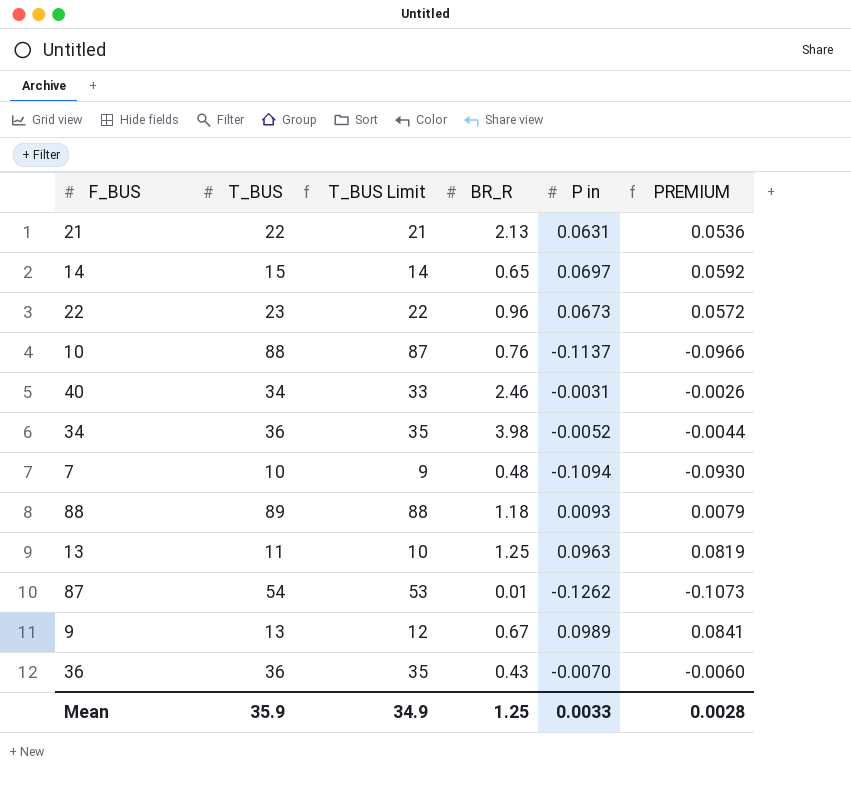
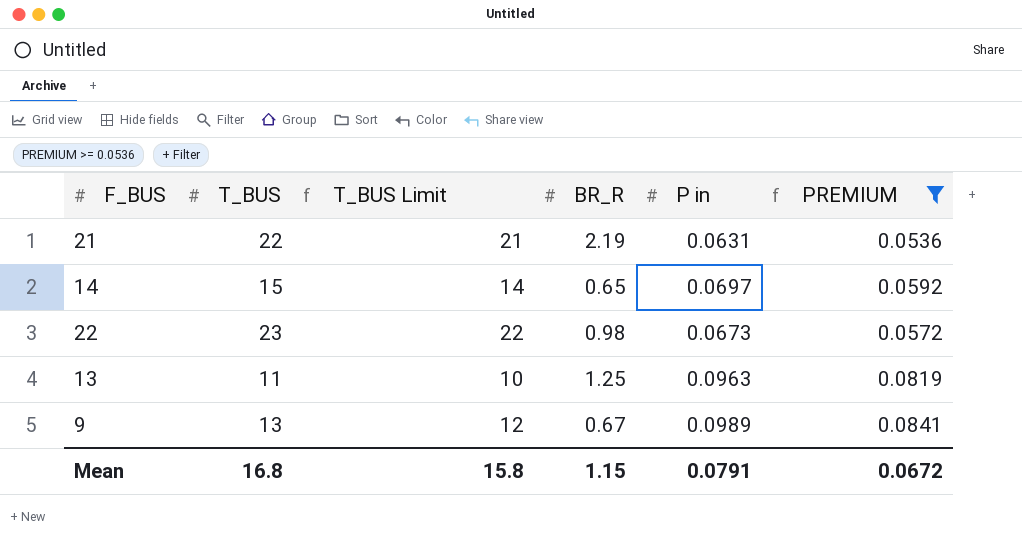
filter: none -> PREMIUM >= 0.0536
21 | BR_R: 2.13 -> 2.19
22 | BR_R: 0.96 -> 0.98
Mean | T_BUS: 35.9 -> 16.8
Mean | T_BUS Limit: 34.9 -> 15.8
Mean | BR_R: 1.25 -> 1.15
Mean | P in: 0.0033 -> 0.0791
Mean | PREMIUM: 0.0028 -> 0.0672

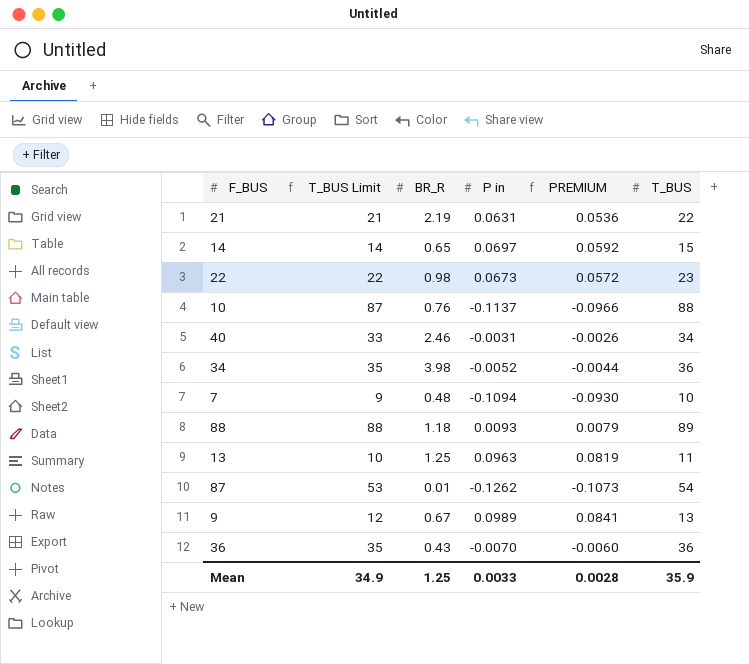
filter: PREMIUM >= 0.0536 -> none
column T_BUS | position: 2 -> 6
Mean | T_BUS Limit: 15.8 -> 34.9
Mean | BR_R: 1.15 -> 1.25
Mean | P in: 0.0791 -> 0.0033
Mean | PREMIUM: 0.0672 -> 0.0028
Mean | T_BUS: 16.8 -> 35.9

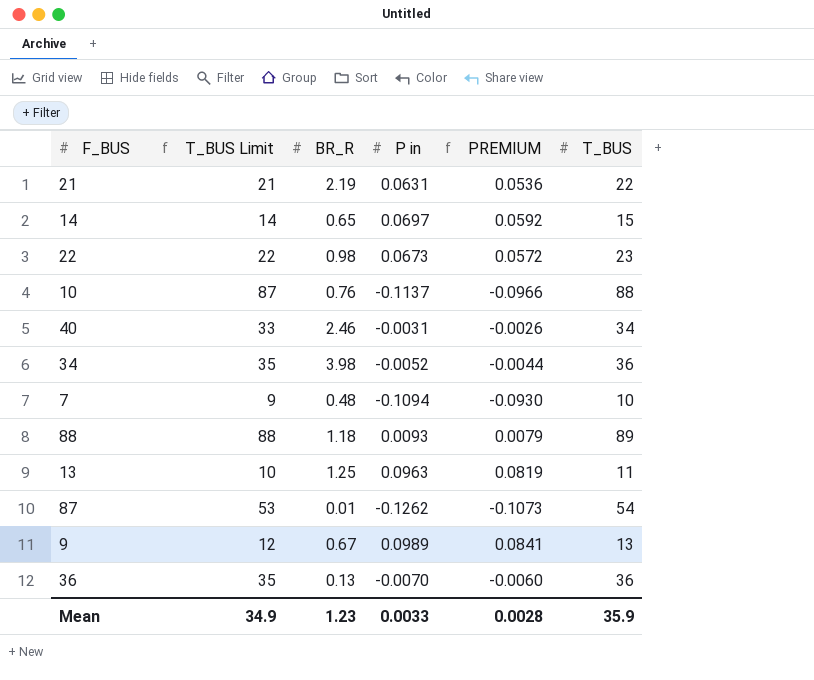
36 | BR_R: 0.43 -> 0.13
Mean | BR_R: 1.25 -> 1.23

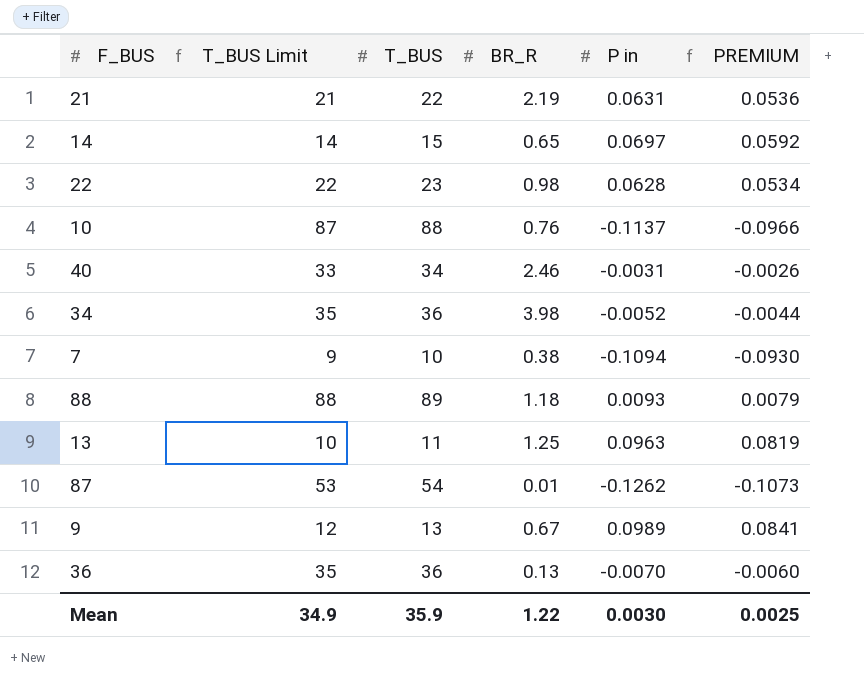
column T_BUS | position: 6 -> 3
22 | P in: 0.0673 -> 0.0628
22 | PREMIUM: 0.0572 -> 0.0534
7 | BR_R: 0.48 -> 0.38
Mean | BR_R: 1.23 -> 1.22
Mean | P in: 0.0033 -> 0.0030
Mean | PREMIUM: 0.0028 -> 0.0025

